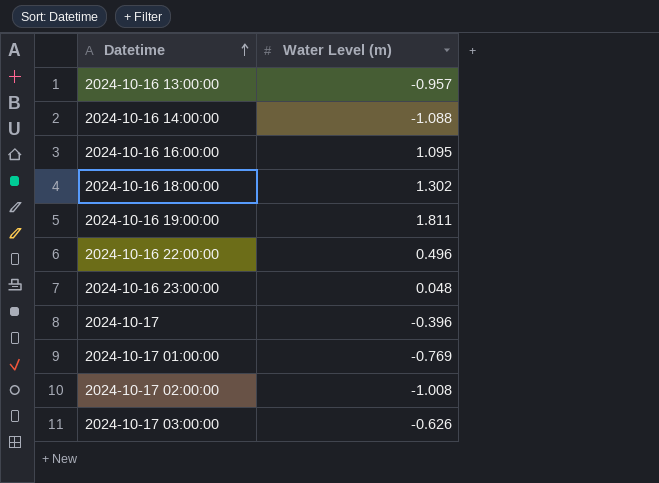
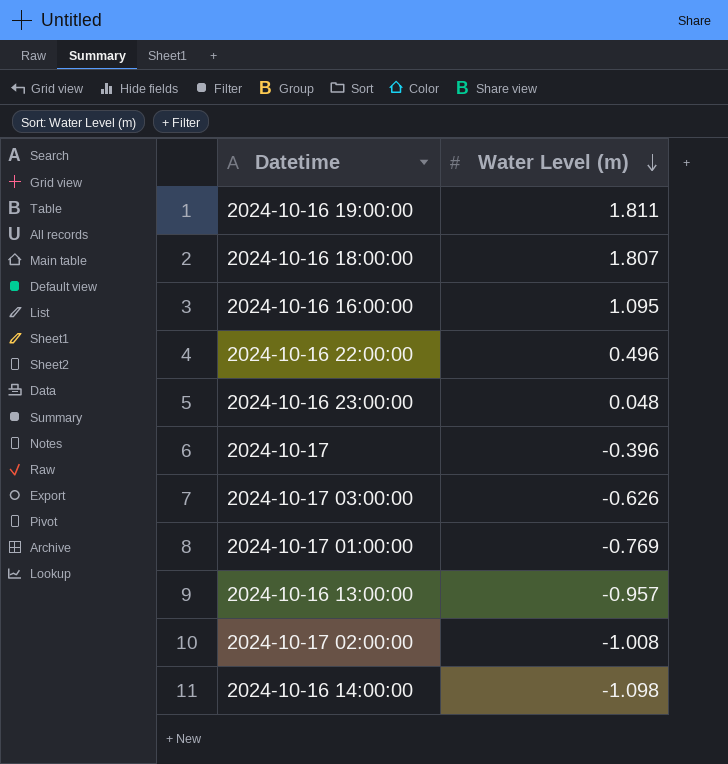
row order: Datetime ascending -> Water Level (m) descending
2024-10-16 18:00:00 | Water Level (m): 1.302 -> 1.807
2024-10-16 14:00:00 | Water Level (m): -1.088 -> -1.098

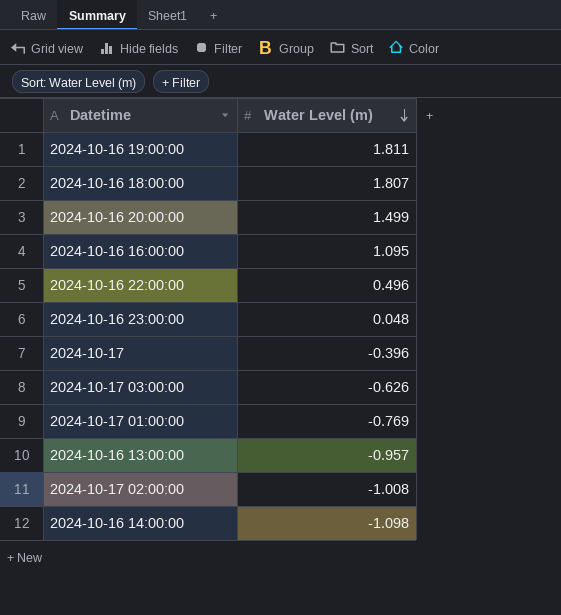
row 2024-10-16 20:00:00: none -> 1.499

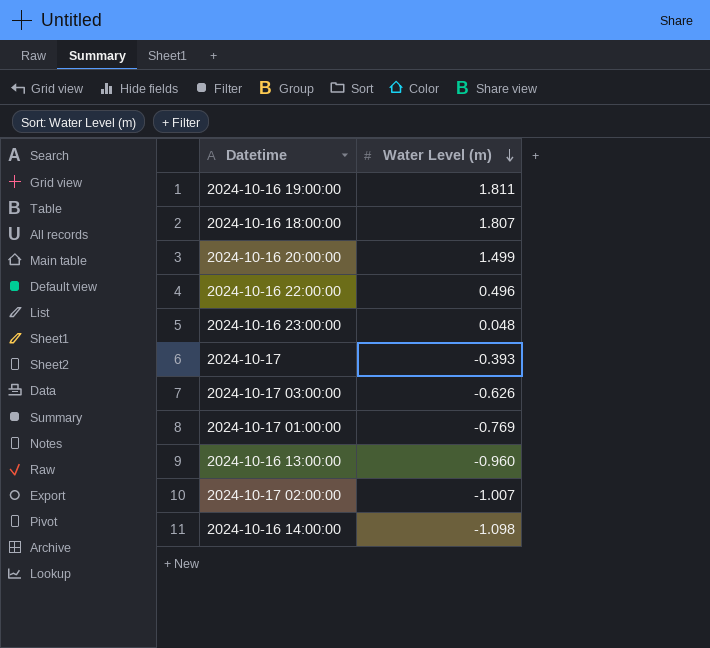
row 2024-10-16 16:00:00: 1.095 -> none
2024-10-17 | Water Level (m): -0.396 -> -0.393
2024-10-16 13:00:00 | Water Level (m): -0.957 -> -0.960
2024-10-17 02:00:00 | Water Level (m): -1.008 -> -1.007

